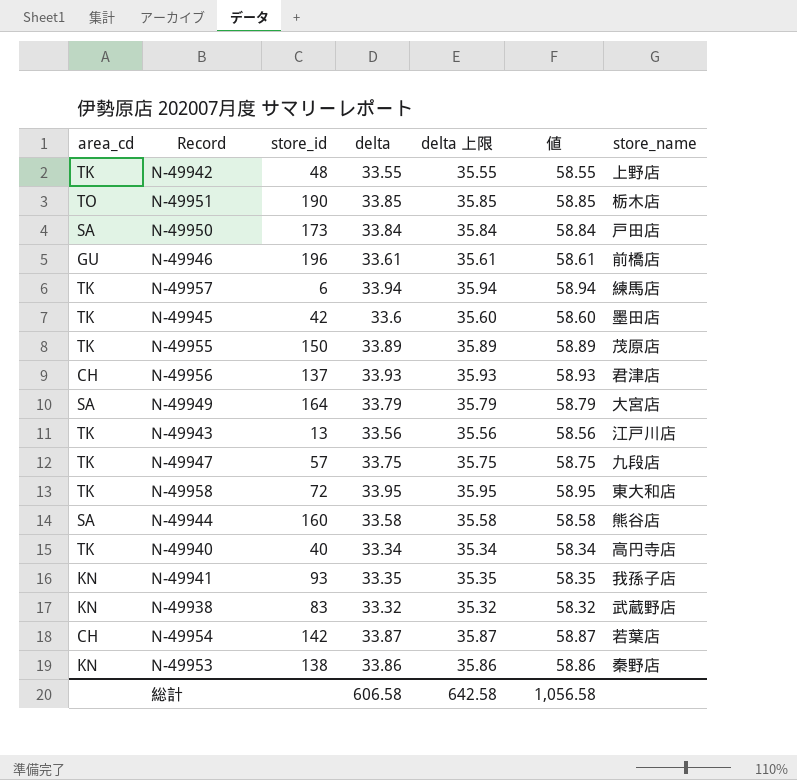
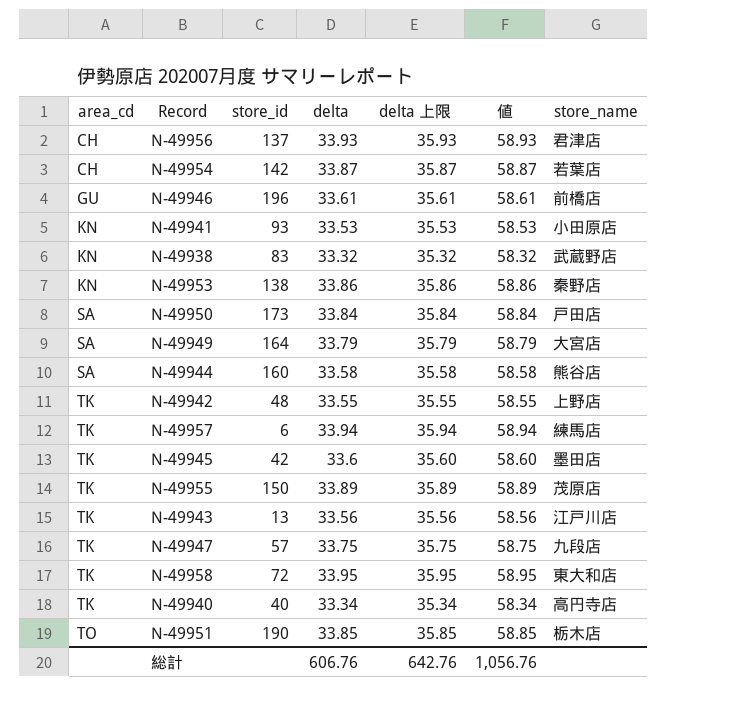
row order: none -> area_cd ascending
N-49941 | delta: 33.35 -> 33.53
N-49941 | delta 上限: 35.35 -> 35.53
N-49941 | 値: 58.35 -> 58.53
N-49941 | store_name: 我孫子店 -> 小田原店
総計 | delta: 606.58 -> 606.76
総計 | delta 上限: 642.58 -> 642.76
総計 | 値: 1,056.58 -> 1,056.76

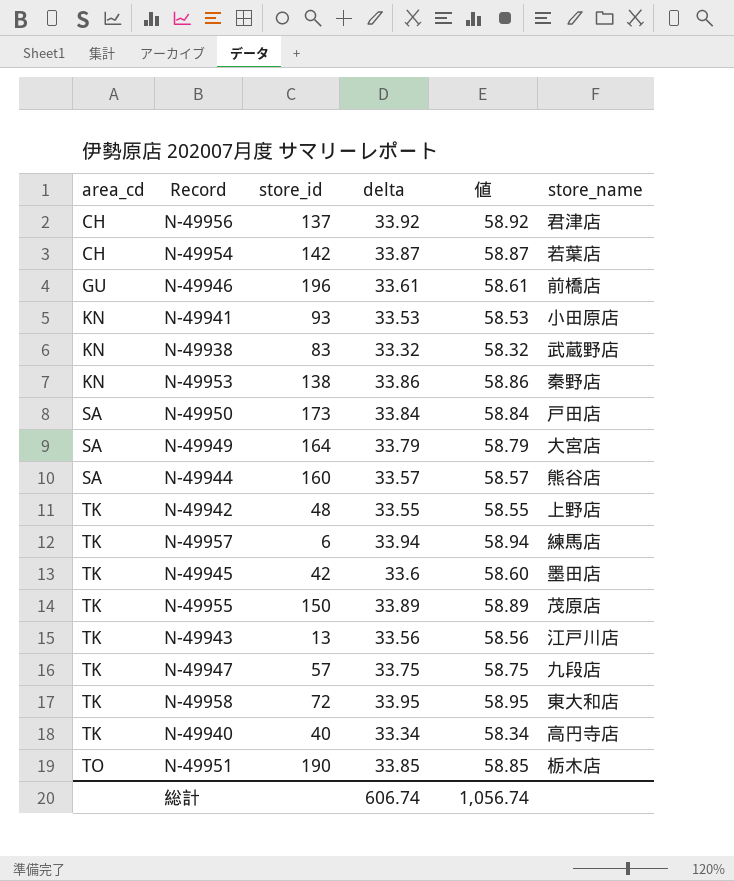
column delta 上限 | formula: [delta] + 2 -> none
N-49956 | delta: 33.93 -> 33.92
N-49956 | 値: 58.93 -> 58.92
N-49944 | delta: 33.58 -> 33.57
N-49944 | 値: 58.58 -> 58.57
総計 | delta: 606.76 -> 606.74
総計 | 値: 1,056.76 -> 1,056.74

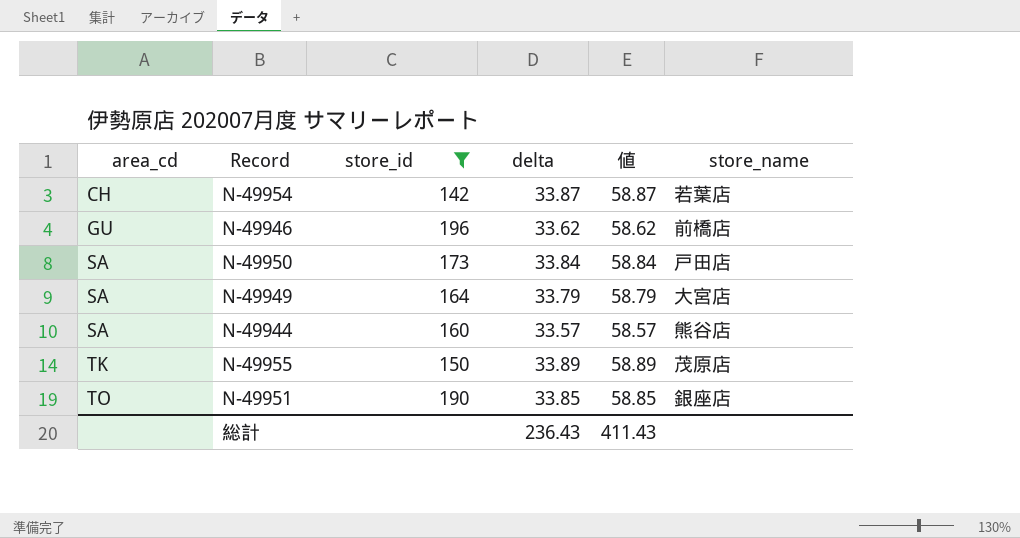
filter: none -> store_id >= 142
N-49946 | delta: 33.61 -> 33.62
N-49946 | 値: 58.61 -> 58.62
N-49951 | store_name: 栃木店 -> 銀座店
総計 | delta: 606.74 -> 236.43
総計 | 値: 1,056.74 -> 411.43

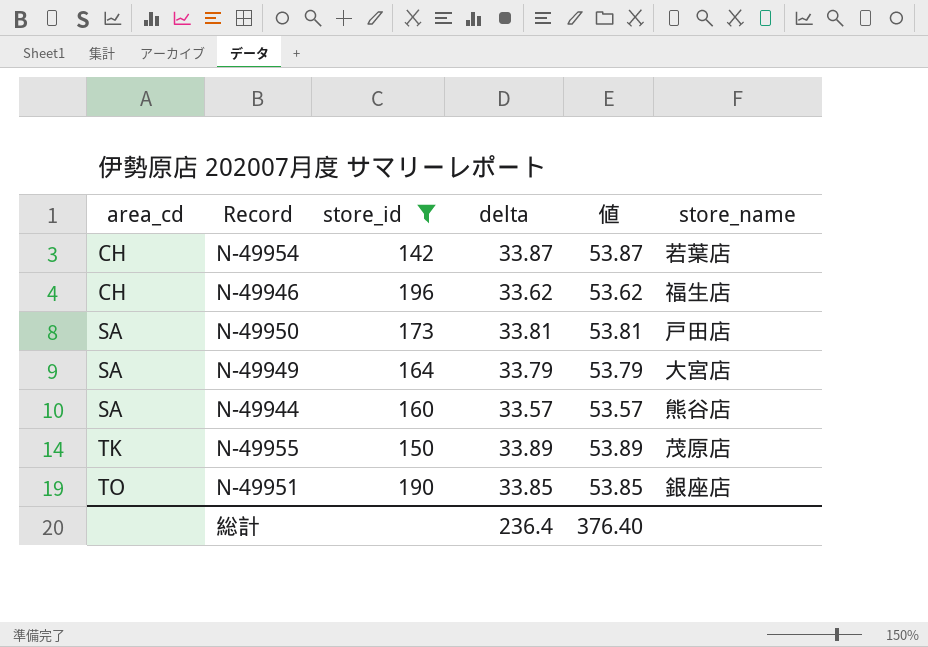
column 値 | formula: [delta] + 25 -> [delta] + 20
N-49946 | area_cd: GU -> CH
N-49946 | store_name: 前橋店 -> 福生店
N-49950 | delta: 33.84 -> 33.81
総計 | delta: 236.43 -> 236.4
総計 | 値: 411.43 -> 376.40

